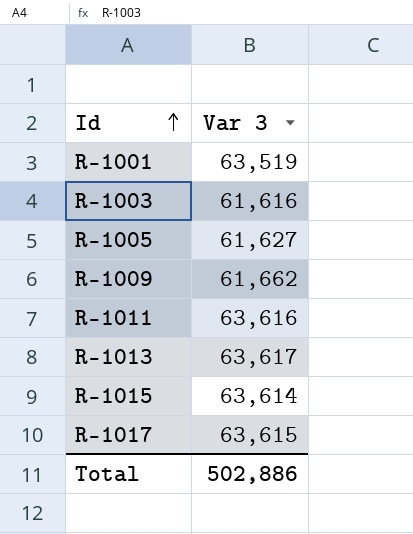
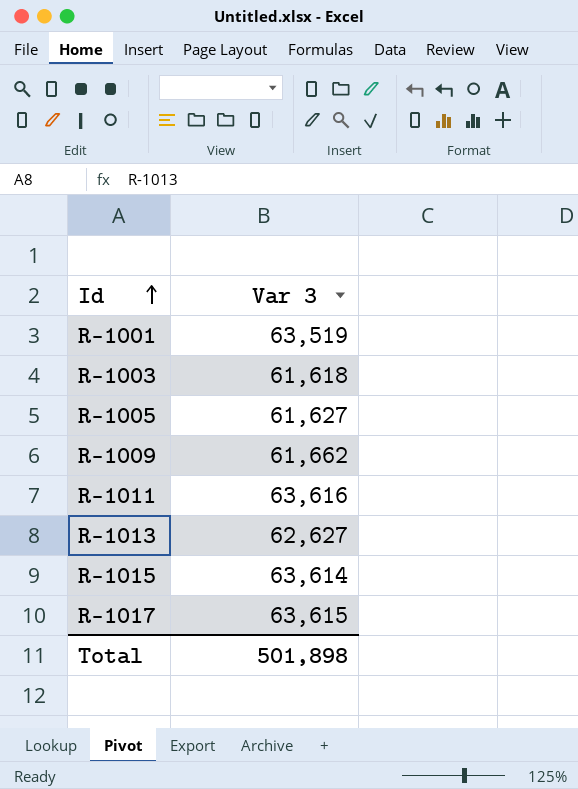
R-1003 | Var 3: 61,616 -> 61,618
R-1013 | Var 3: 63,617 -> 62,627
Total | Var 3: 502,886 -> 501,898

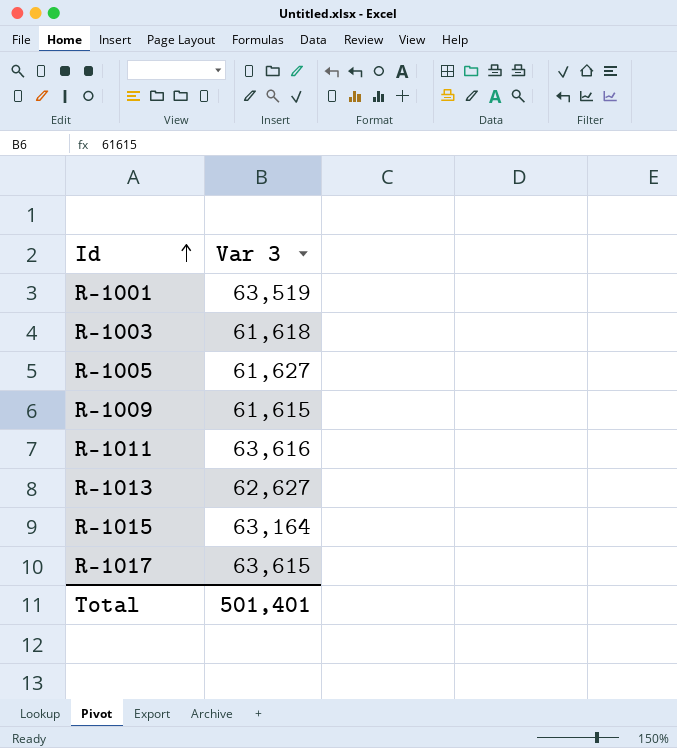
R-1009 | Var 3: 61,662 -> 61,615
R-1015 | Var 3: 63,614 -> 63,164
Total | Var 3: 501,898 -> 501,401

